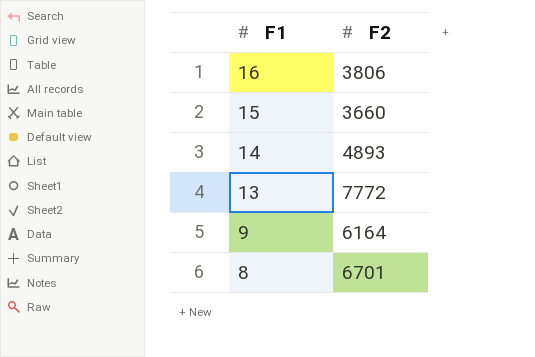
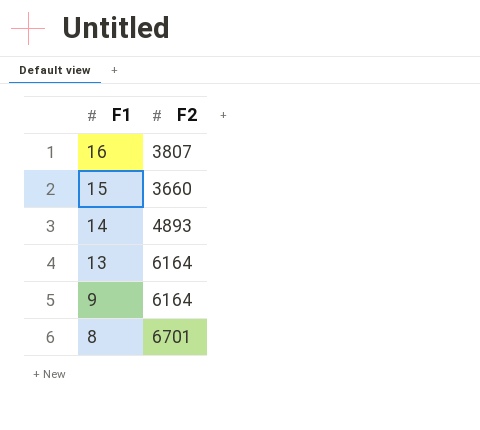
16 | F2: 3806 -> 3807
13 | F2: 7772 -> 6164

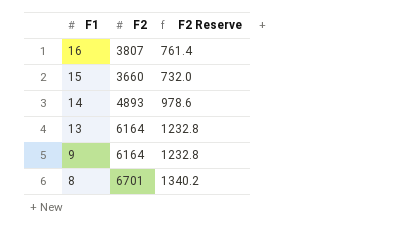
column F2 Reserve | formula: none -> [F2] * 0.2

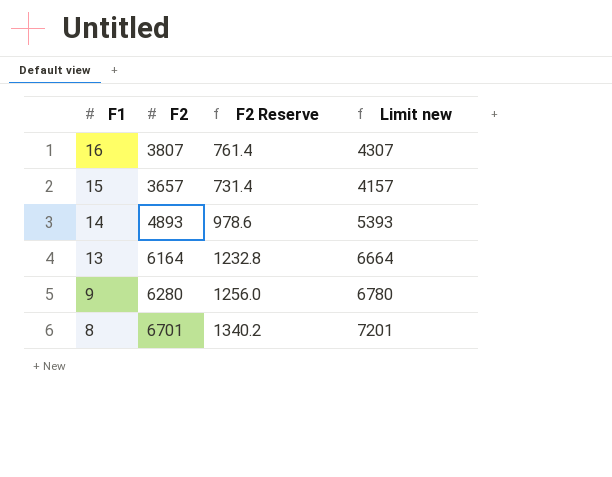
column Limit new | formula: none -> [F2] + 500
15 | F2: 3660 -> 3657
15 | F2 Reserve: 732.0 -> 731.4
9 | F2: 6164 -> 6280
9 | F2 Reserve: 1232.8 -> 1256.0

